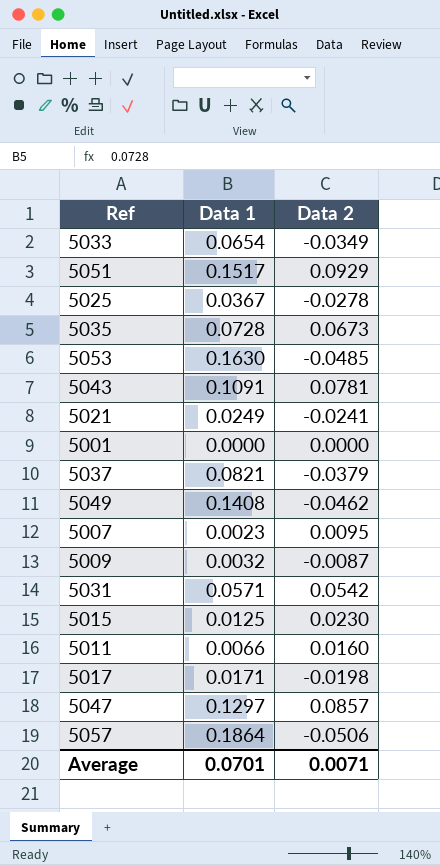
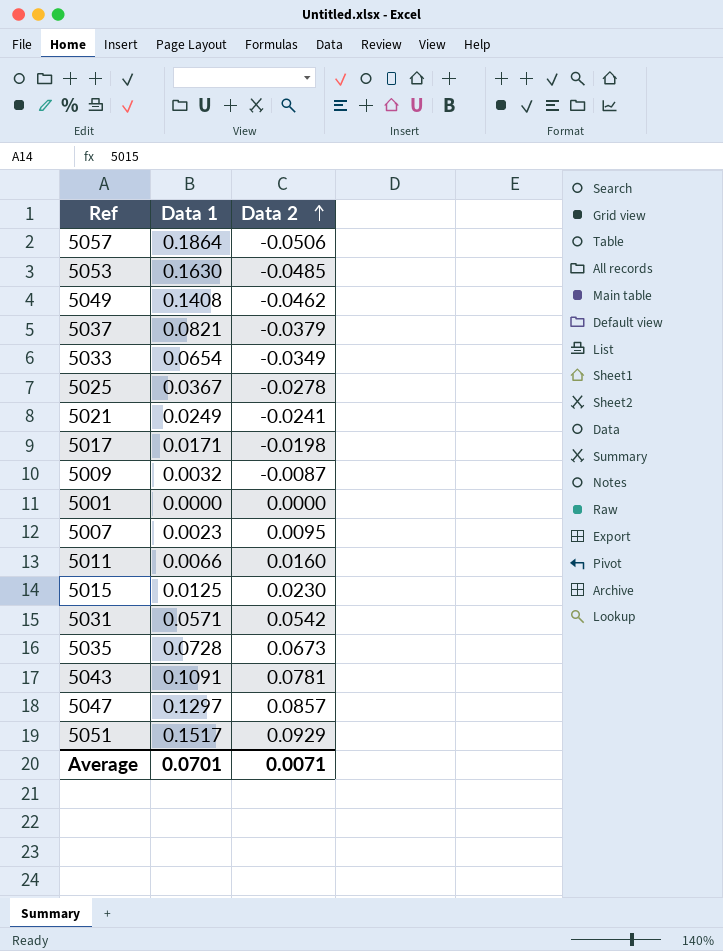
row order: none -> Data 2 ascending

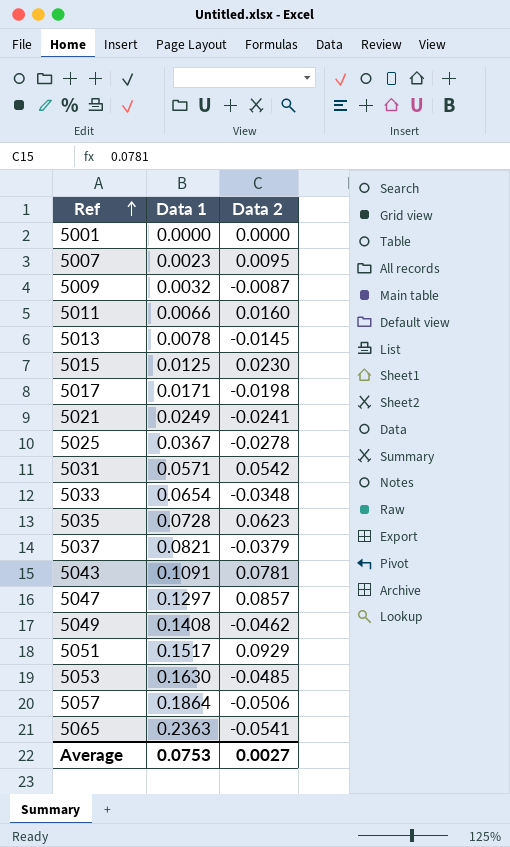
row order: Data 2 ascending -> Ref ascending
row 5013: none -> 0.0078 | -0.0145
5033 | Data 2: -0.0349 -> -0.0348
5035 | Data 2: 0.0673 -> 0.0623
row 5065: none -> 0.2363 | -0.0541
Average | Data 1: 0.0701 -> 0.0753
Average | Data 2: 0.0071 -> 0.0027

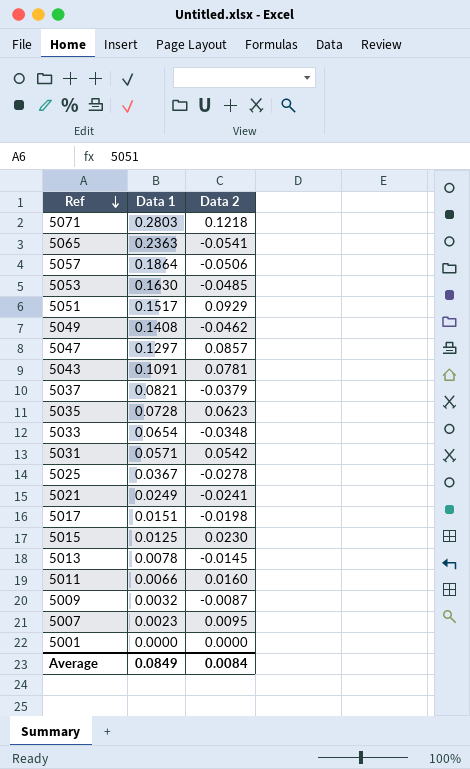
row order: Ref ascending -> Ref descending
row 5071: none -> 0.2803 | 0.1218
5017 | Data 1: 0.0171 -> 0.0151
Average | Data 1: 0.0753 -> 0.0849
Average | Data 2: 0.0027 -> 0.0084

